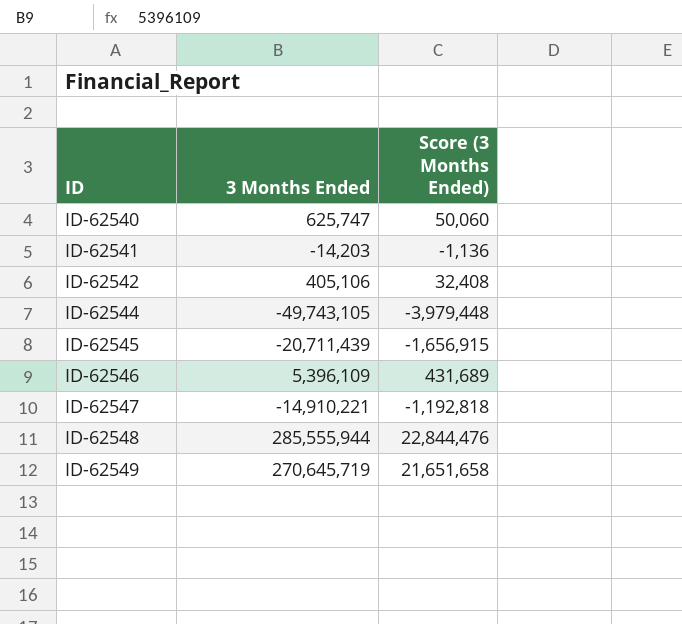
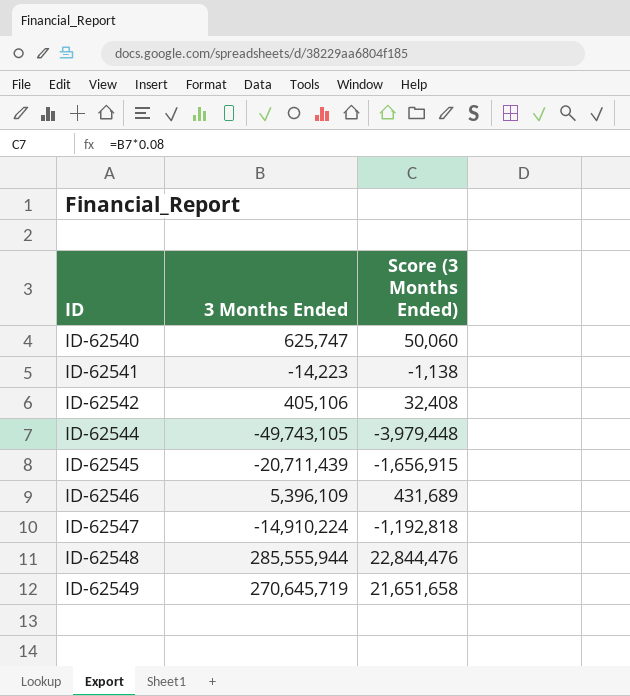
ID-62541 | 3 Months Ended: -14,203 -> -14,223
ID-62541 | Score (3 Months Ended): -1,136 -> -1,138
ID-62547 | 3 Months Ended: -14,910,221 -> -14,910,224

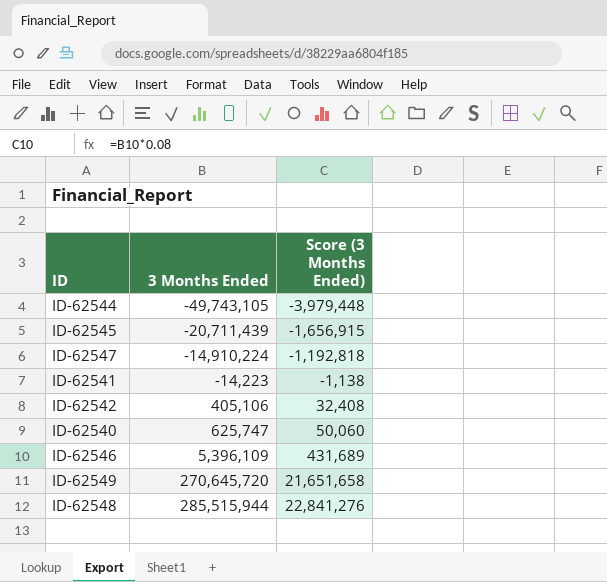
row order: ID ascending -> 3 Months Ended ascending
ID-62549 | 3 Months Ended: 270,645,719 -> 270,645,720
ID-62548 | 3 Months Ended: 285,555,944 -> 285,515,944
ID-62548 | Score (3 Months Ended): 22,844,476 -> 22,841,276

